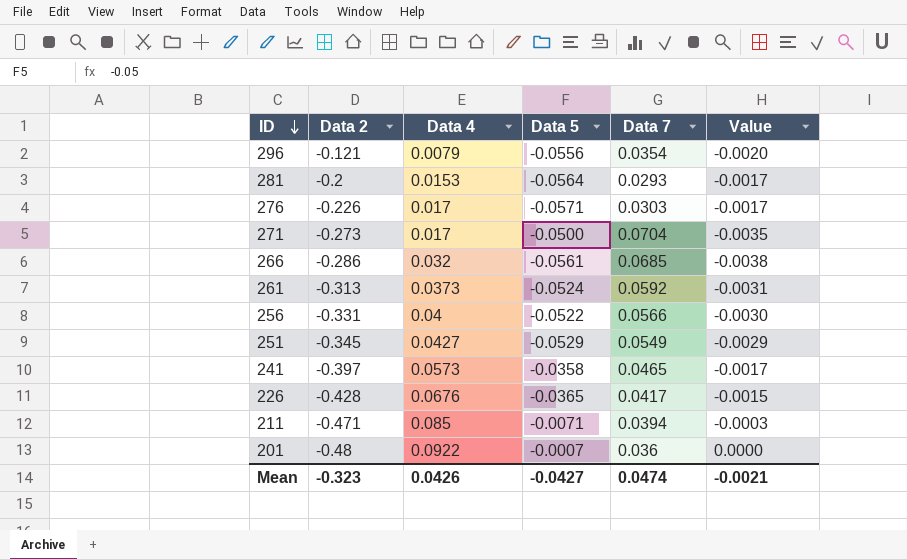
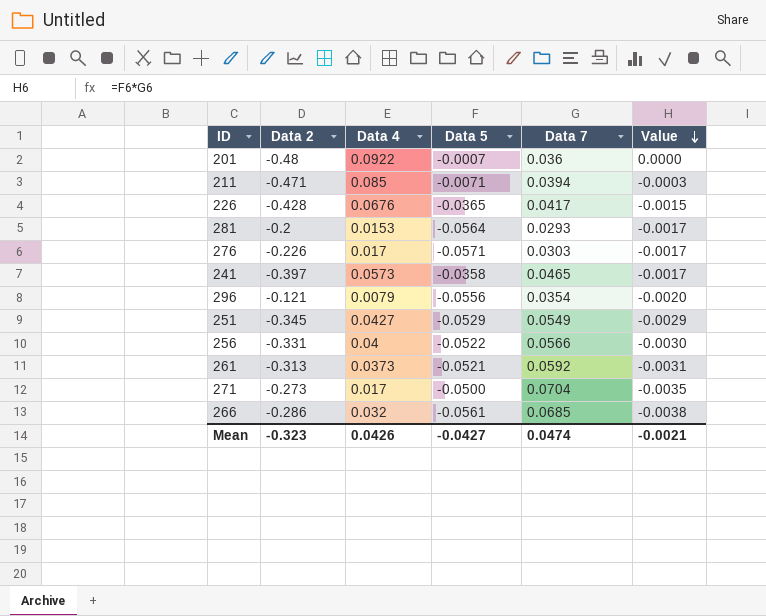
row order: ID descending -> Value descending
261 | Data 5: -0.0524 -> -0.0521

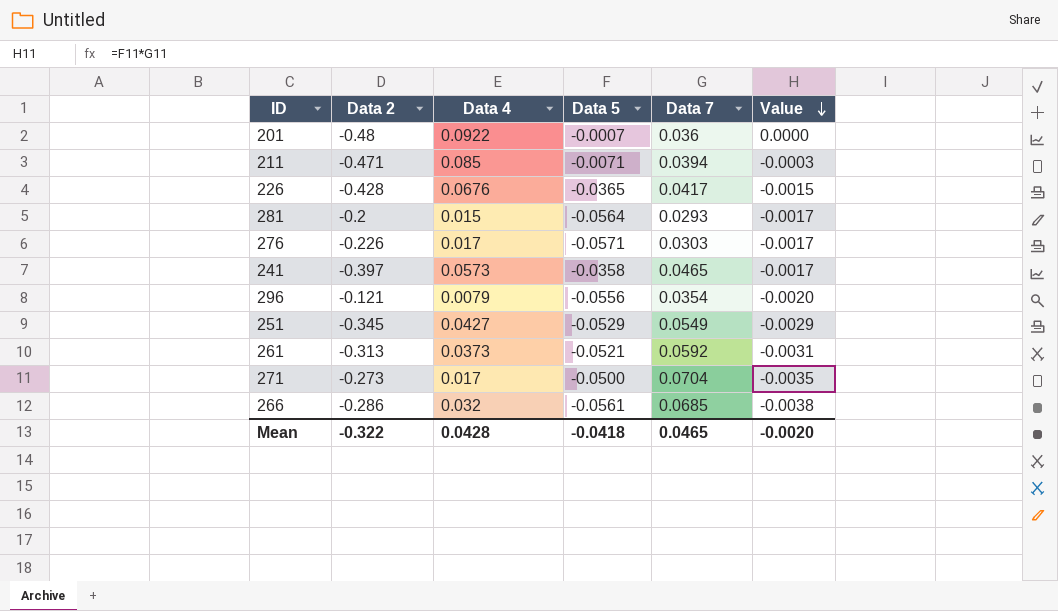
row 256: -0.331 | 0.04 | -0.0522 | 0.0566 | -0.0030 -> none
281 | Data 4: 0.0153 -> 0.015
Mean | Data 2: -0.323 -> -0.322
Mean | Data 4: 0.0426 -> 0.0428
Mean | Data 5: -0.0427 -> -0.0418
Mean | Data 7: 0.0474 -> 0.0465
Mean | Value: -0.0021 -> -0.0020

